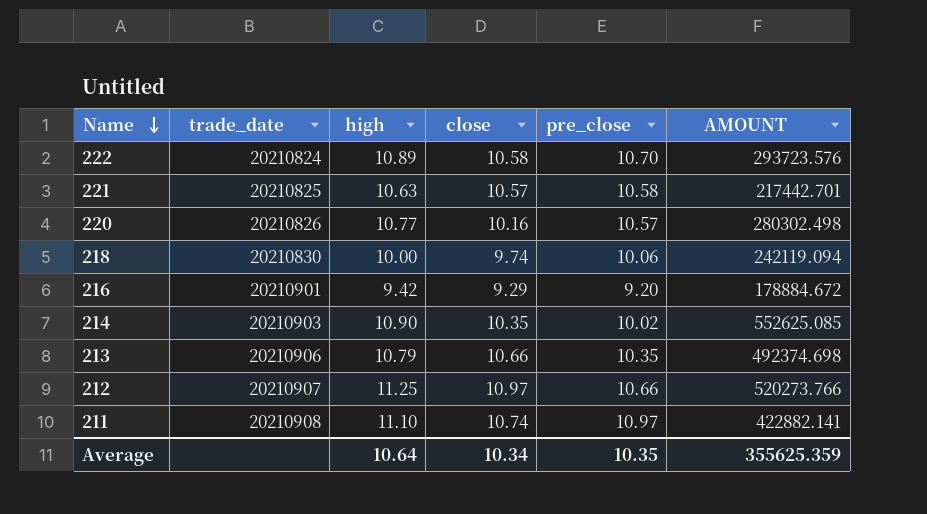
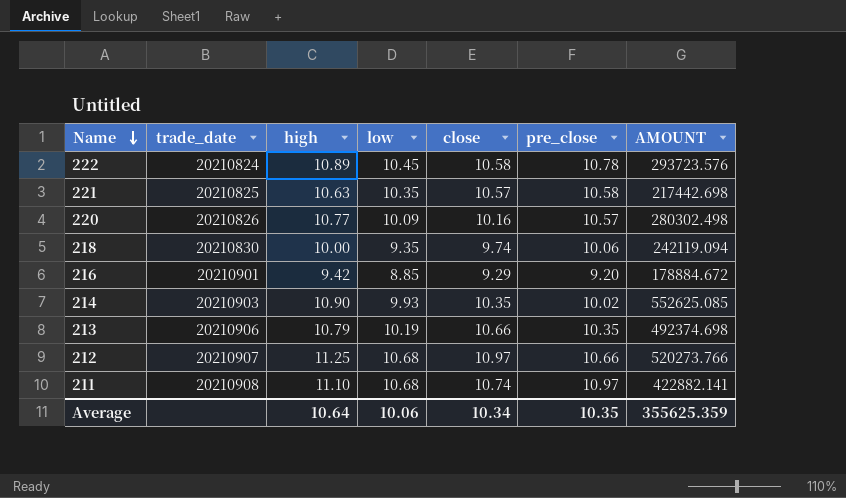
column low | position: none -> 4
222 | pre_close: 10.70 -> 10.78
221 | AMOUNT: 217442.701 -> 217442.698

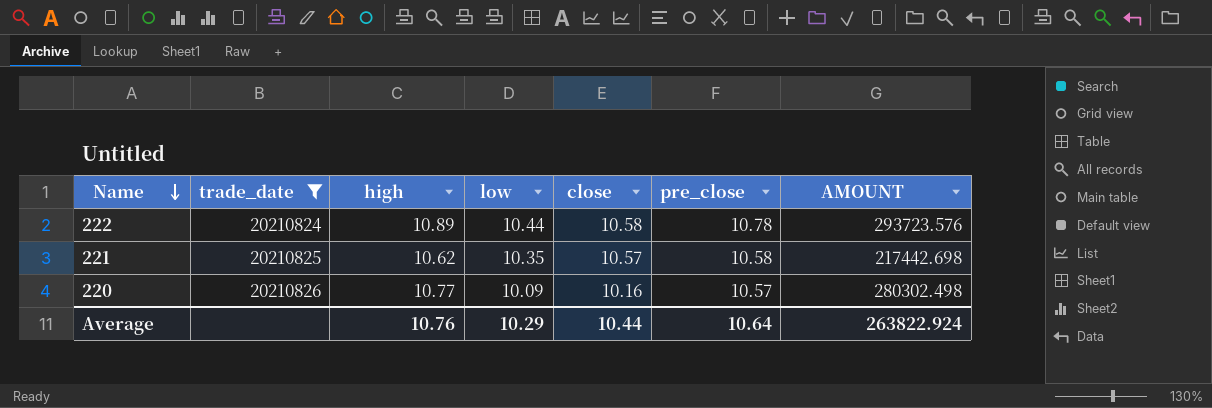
filter: none -> trade_date <= 20210826
222 | low: 10.45 -> 10.44
221 | high: 10.63 -> 10.62
Average | high: 10.64 -> 10.76
Average | low: 10.06 -> 10.29
Average | close: 10.34 -> 10.44
Average | pre_close: 10.35 -> 10.64
Average | AMOUNT: 355625.359 -> 263822.924

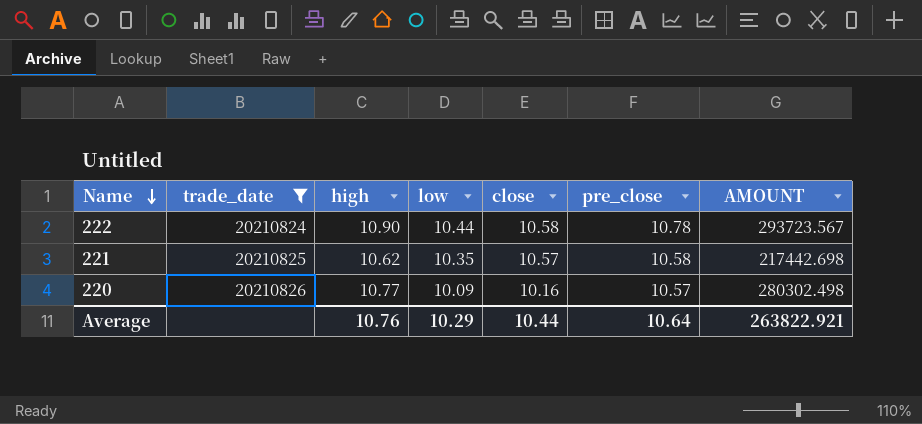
222 | high: 10.89 -> 10.90
222 | AMOUNT: 293723.576 -> 293723.567
Average | AMOUNT: 263822.924 -> 263822.921

